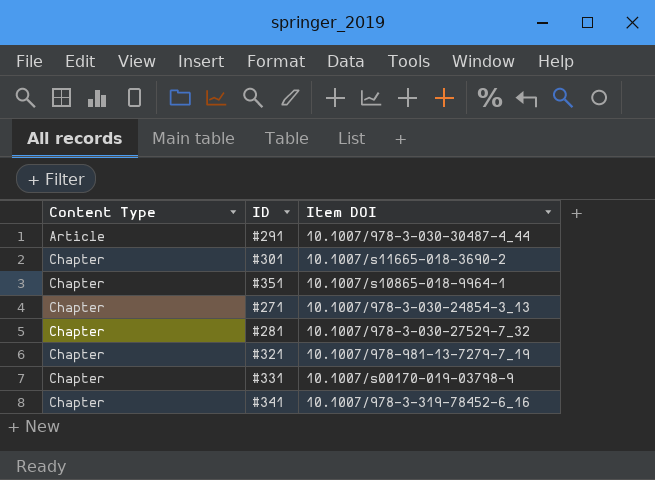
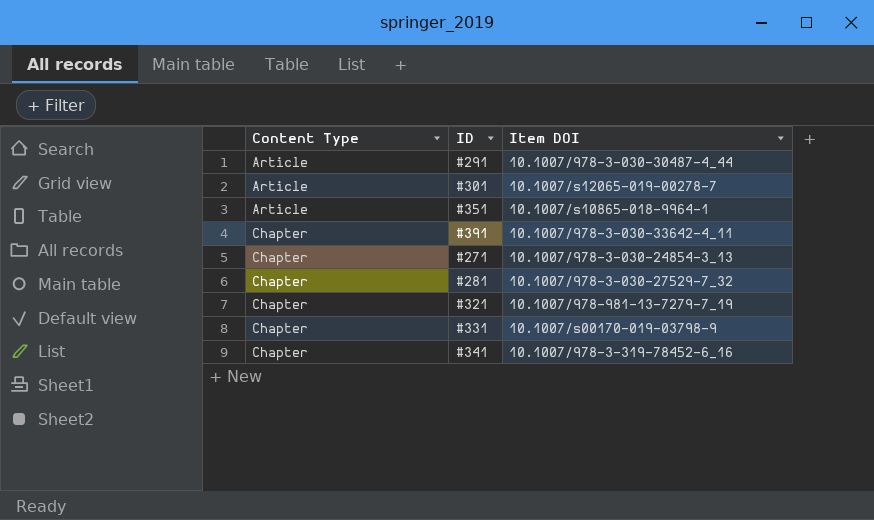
#301 | Content Type: Chapter -> Article
#301 | Item DOI: 10.1007/s11665-018-3690-2 -> 10.1007/s12065-019-00278-7
#351 | Content Type: Chapter -> Article
row #391: none -> Chapter | 10.1007/978-3-030-33642-4_11

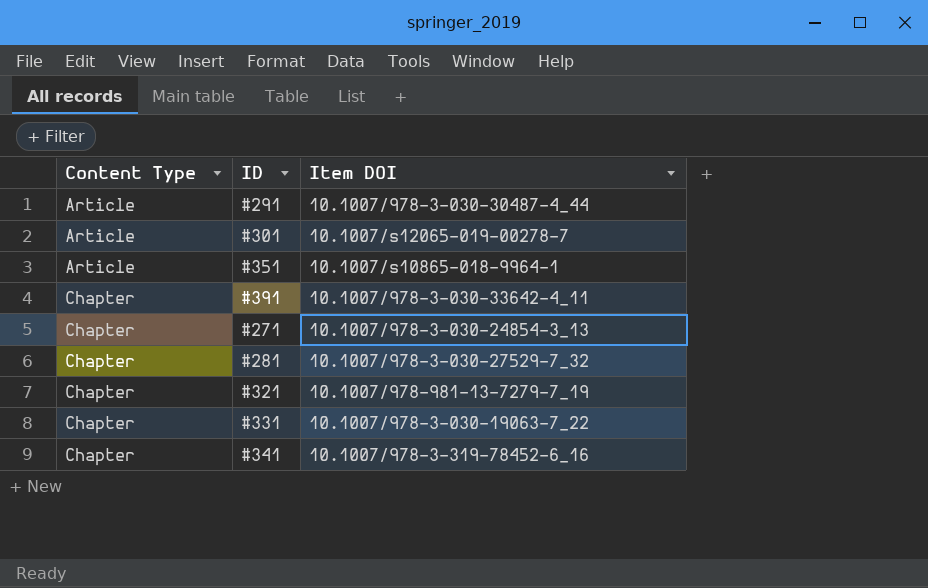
#331 | Item DOI: 10.1007/s00170-019-03798-9 -> 10.1007/978-3-030-19063-7_22

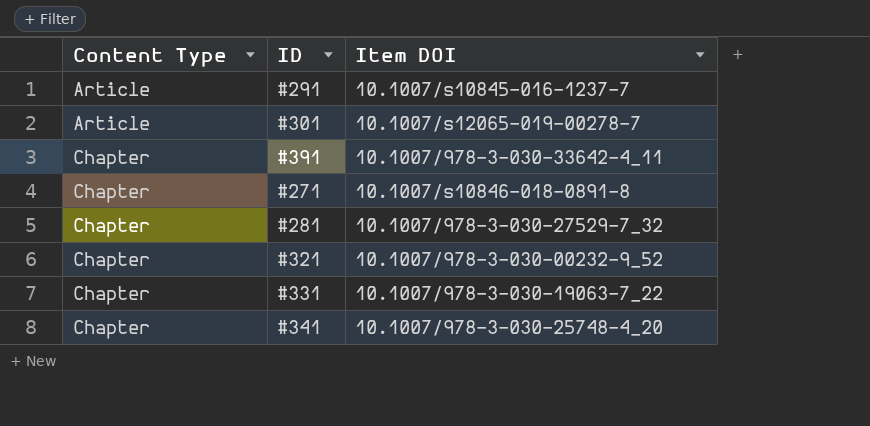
row #351: Article | 10.1007/s10865-018-9964-1 -> none
#291 | Item DOI: 10.1007/978-3-030-30487-4_44 -> 10.1007/s10845-016-1237-7
#271 | Item DOI: 10.1007/978-3-030-24854-3_13 -> 10.1007/s10846-018-0891-8
#321 | Item DOI: 10.1007/978-981-13-7279-7_19 -> 10.1007/978-3-030-00232-9_52
#341 | Item DOI: 10.1007/978-3-319-78452-6_16 -> 10.1007/978-3-030-25748-4_20

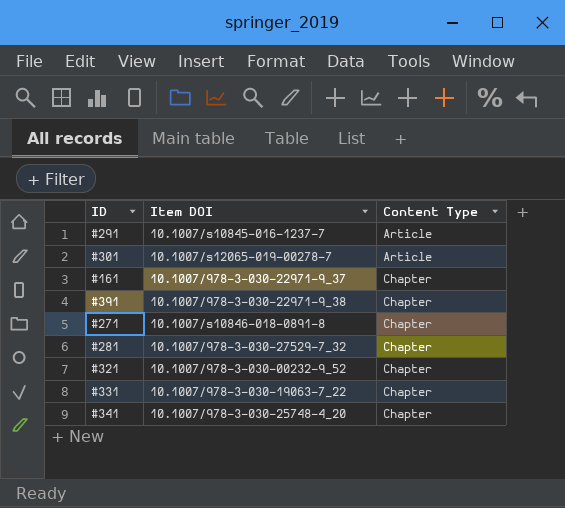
column Content Type | position: 1 -> 3
row #161: none -> 10.1007/978-3-030-22971-9_37 | Chapter
#391 | Item DOI: 10.1007/978-3-030-33642-4_11 -> 10.1007/978-3-030-22971-9_38

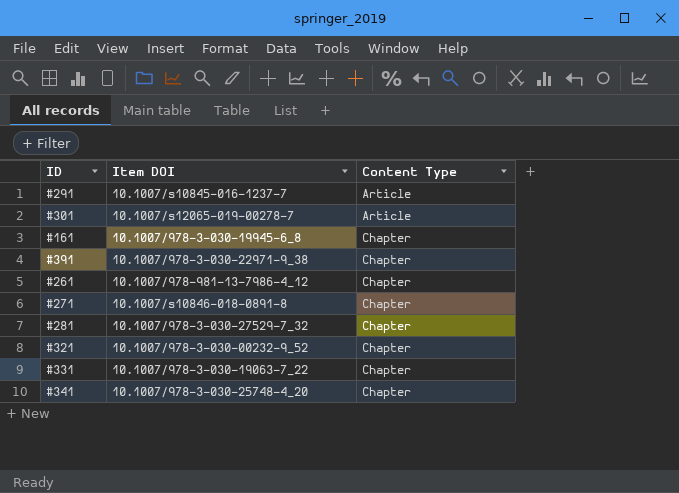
#161 | Item DOI: 10.1007/978-3-030-22971-9_37 -> 10.1007/978-3-030-19945-6_8
row #261: none -> 10.1007/978-981-13-7986-4_12 | Chapter

